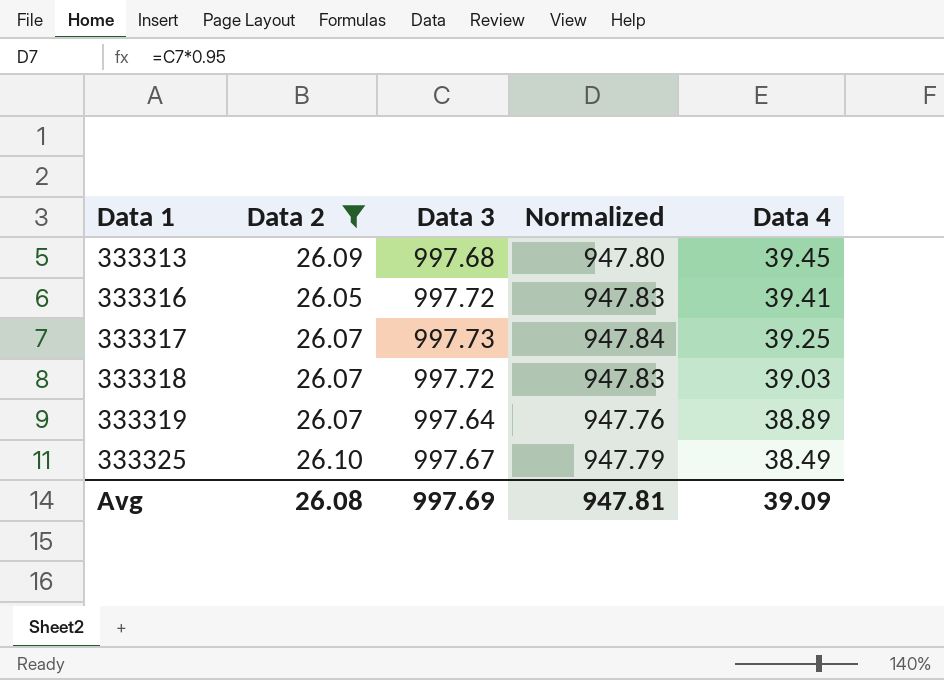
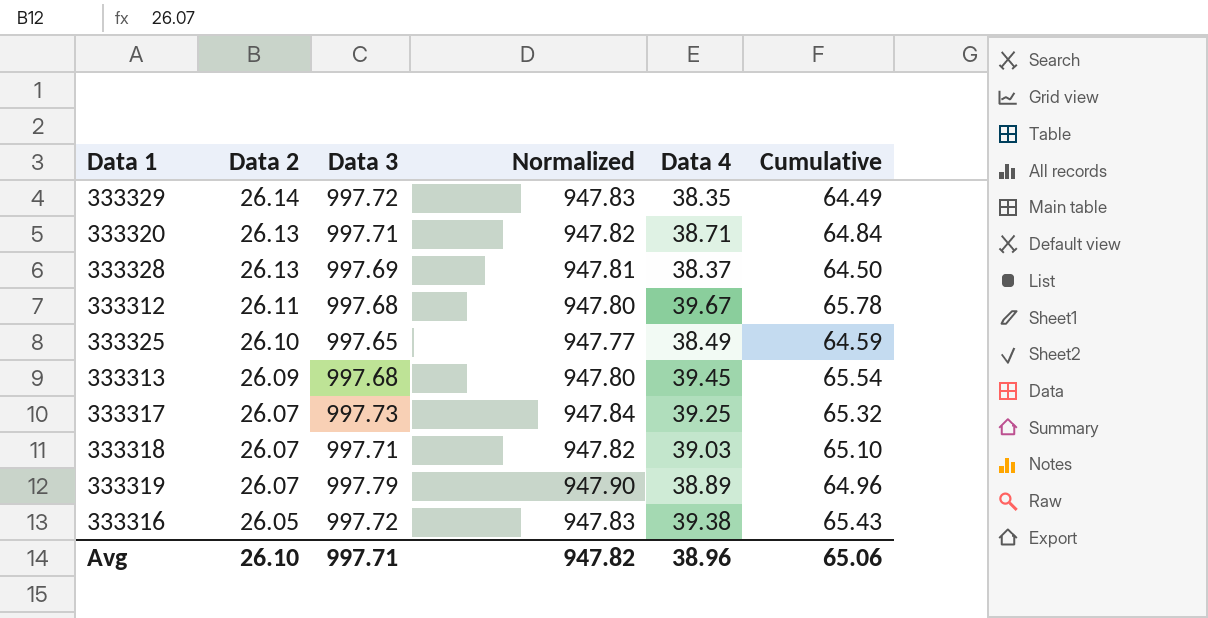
filter: Data 2 <= 26.10 -> none
row order: Data 1 ascending -> Data 2 descending
column Cumulative | formula: none -> [Data 2] + [Data 4]
333325 | Data 3: 997.67 -> 997.65
333325 | Normalized: 947.79 -> 947.77
333318 | Data 3: 997.72 -> 997.71
333318 | Normalized: 947.83 -> 947.82
333319 | Data 3: 997.64 -> 997.79
333319 | Normalized: 947.76 -> 947.90
333316 | Data 4: 39.41 -> 39.38
Avg | Data 2: 26.08 -> 26.10
Avg | Data 3: 997.69 -> 997.71
Avg | Normalized: 947.81 -> 947.82
Avg | Data 4: 39.09 -> 38.96

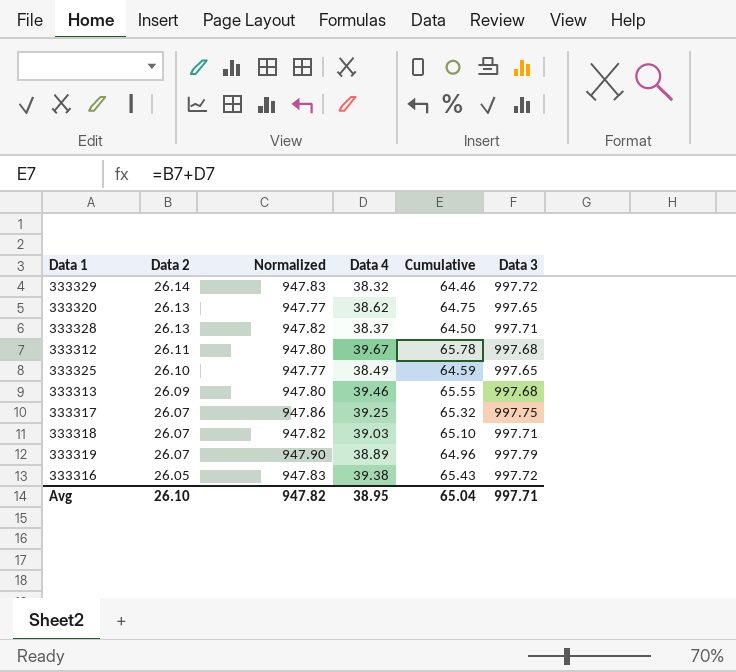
column Data 3 | position: 3 -> 6
333329 | Data 4: 38.35 -> 38.32
333329 | Cumulative: 64.49 -> 64.46
333320 | Normalized: 947.82 -> 947.77
333320 | Data 4: 38.71 -> 38.62
333320 | Cumulative: 64.84 -> 64.75
333320 | Data 3: 997.71 -> 997.65
333328 | Normalized: 947.81 -> 947.82
333328 | Data 3: 997.69 -> 997.71
333313 | Data 4: 39.45 -> 39.46
333313 | Cumulative: 65.54 -> 65.55
333317 | Normalized: 947.84 -> 947.86
333317 | Data 3: 997.73 -> 997.75
Avg | Data 4: 38.96 -> 38.95
Avg | Cumulative: 65.06 -> 65.04

